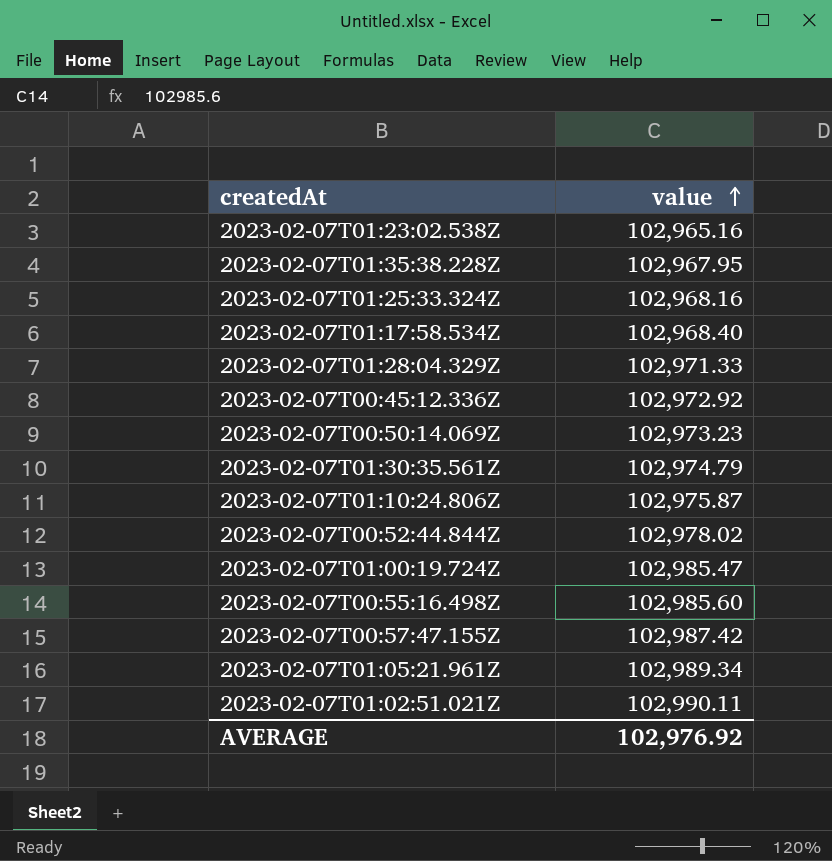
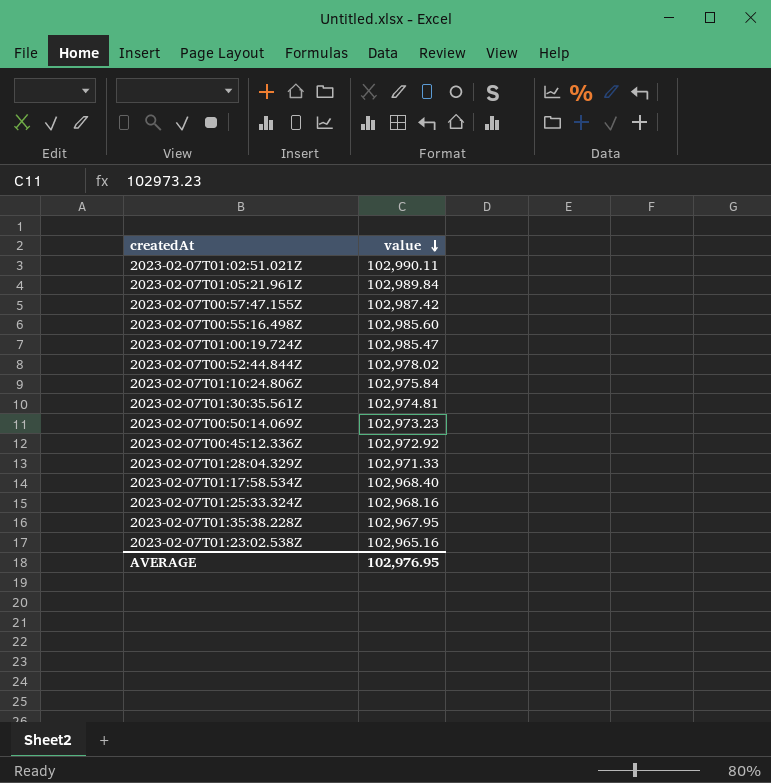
row order: value ascending -> value descending
2023-02-07T01:05:21.961Z | value: 102,989.34 -> 102,989.84
2023-02-07T01:10:24.806Z | value: 102,975.87 -> 102,975.84
2023-02-07T01:30:35.561Z | value: 102,974.79 -> 102,974.81
AVERAGE | value: 102,976.92 -> 102,976.95

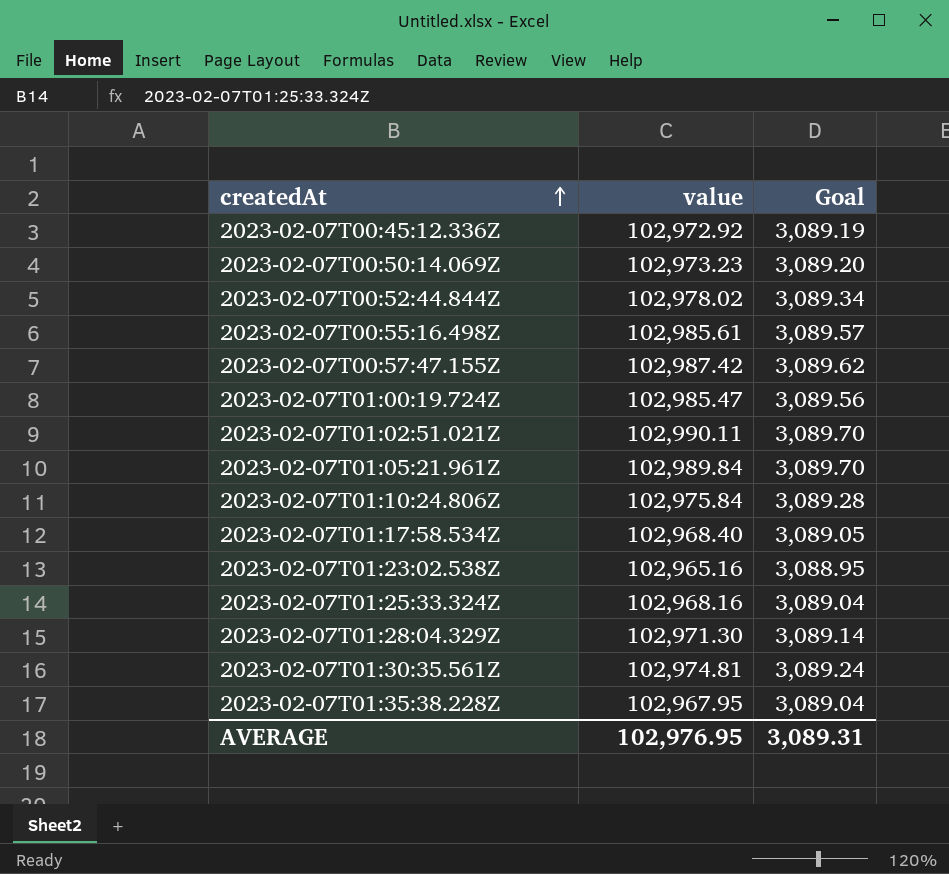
row order: value descending -> createdAt ascending
column Goal | formula: none -> [value] * 0.03
2023-02-07T00:55:16.498Z | value: 102,985.60 -> 102,985.61
2023-02-07T01:28:04.329Z | value: 102,971.33 -> 102,971.30

